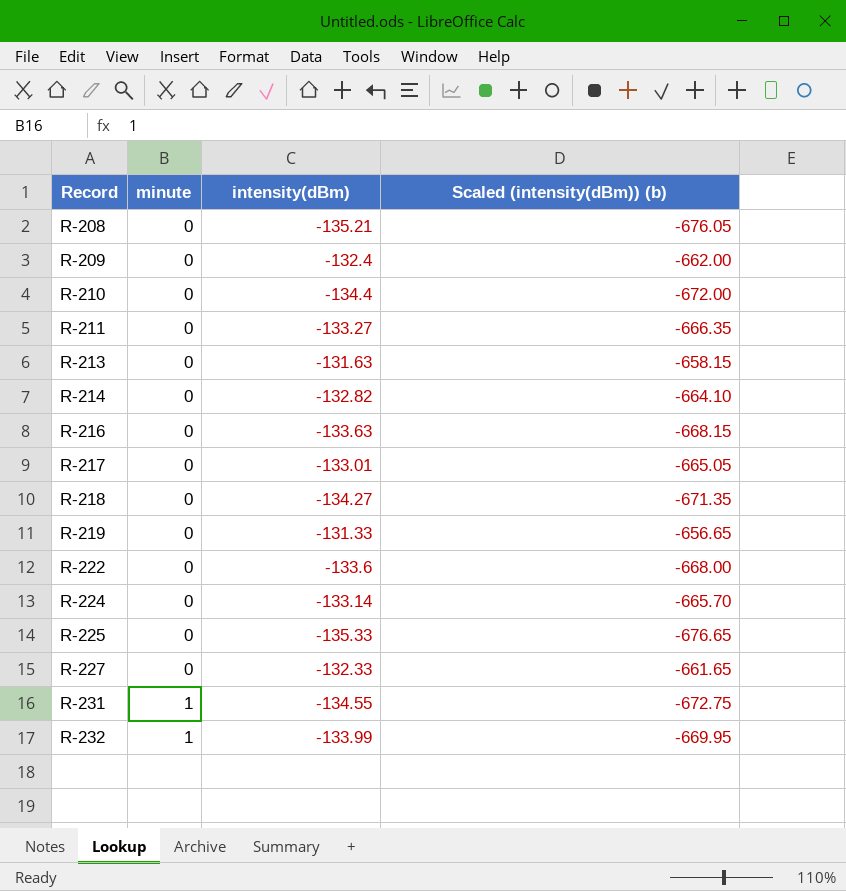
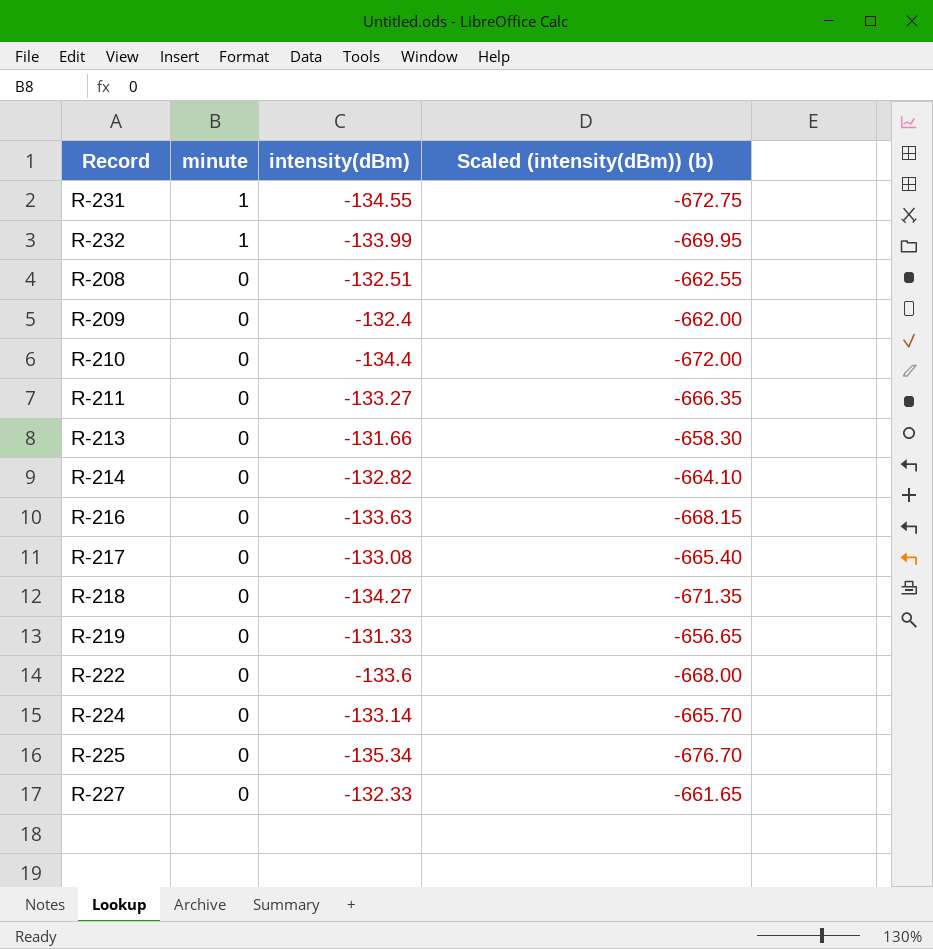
row order: Record ascending -> minute descending
R-208 | intensity(dBm): -135.21 -> -132.51
R-208 | Scaled (intensity(dBm)) (b): -676.05 -> -662.55
R-213 | intensity(dBm): -131.63 -> -131.66
R-213 | Scaled (intensity(dBm)) (b): -658.15 -> -658.30
R-217 | intensity(dBm): -133.01 -> -133.08
R-217 | Scaled (intensity(dBm)) (b): -665.05 -> -665.40
R-225 | intensity(dBm): -135.33 -> -135.34
R-225 | Scaled (intensity(dBm)) (b): -676.65 -> -676.70

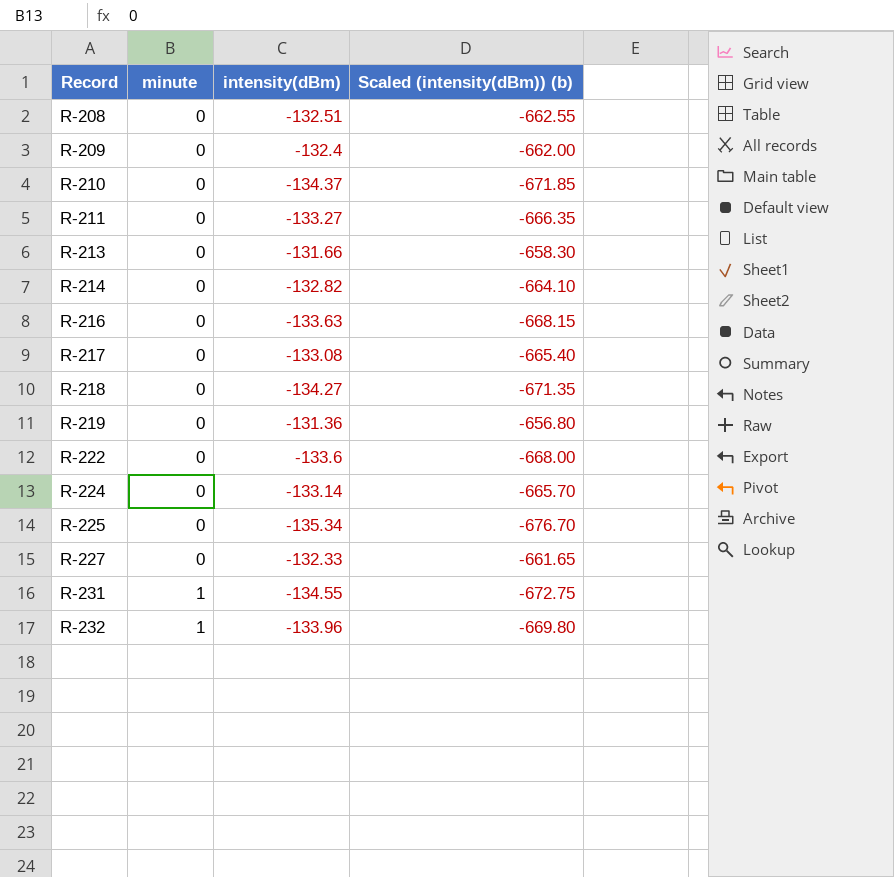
row order: minute descending -> Record ascending
R-210 | intensity(dBm): -134.4 -> -134.37
R-210 | Scaled (intensity(dBm)) (b): -672.00 -> -671.85
R-219 | intensity(dBm): -131.33 -> -131.36
R-219 | Scaled (intensity(dBm)) (b): -656.65 -> -656.80
R-232 | intensity(dBm): -133.99 -> -133.96
R-232 | Scaled (intensity(dBm)) (b): -669.95 -> -669.80

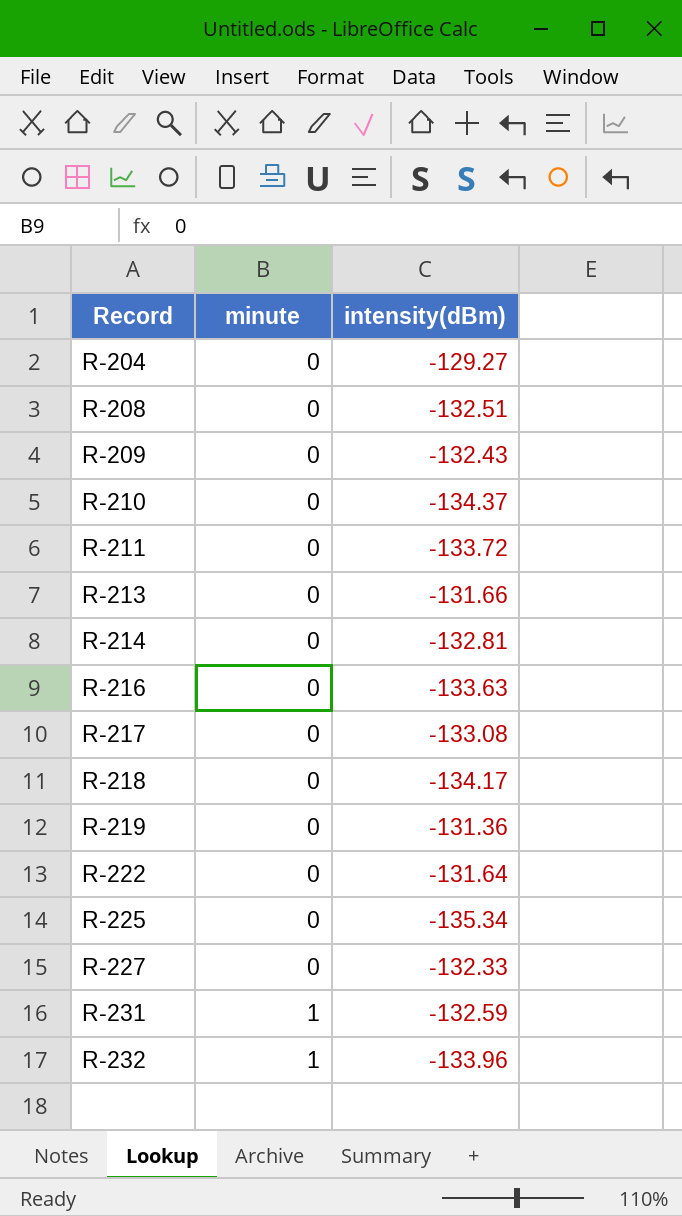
column Scaled (intensity(dBm)) (b) | formula: [intensity(dBm)] * 5 -> none
row R-224: 0 | -133.14 | -665.70 -> none
row R-204: none -> 0 | -129.27
R-209 | intensity(dBm): -132.4 -> -132.43
R-211 | intensity(dBm): -133.27 -> -133.72
R-214 | intensity(dBm): -132.82 -> -132.81
R-218 | intensity(dBm): -134.27 -> -134.17
R-222 | intensity(dBm): -133.6 -> -131.64
R-231 | intensity(dBm): -134.55 -> -132.59

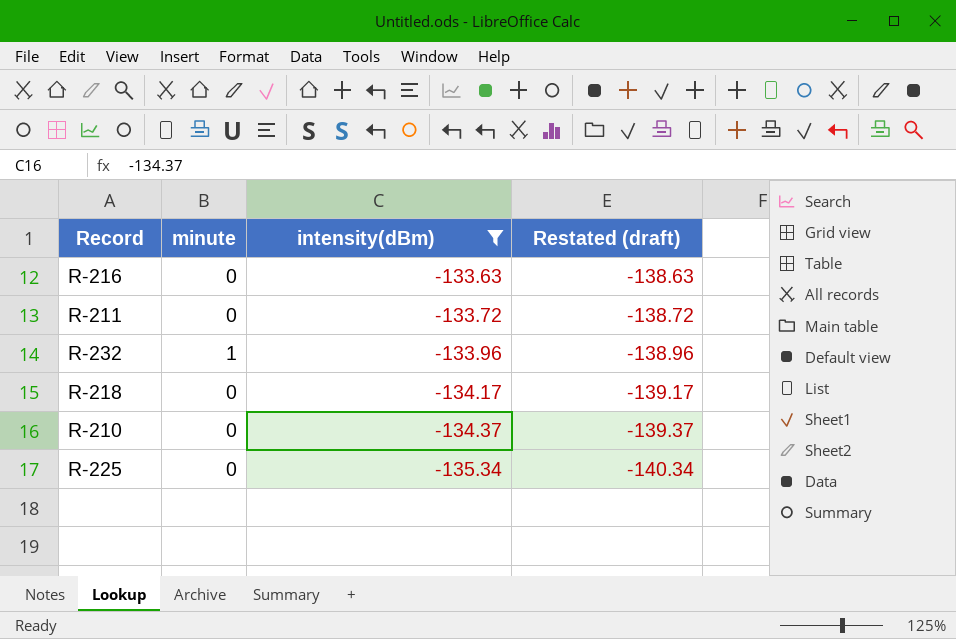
filter: none -> intensity(dBm) <= -133.63
row order: Record ascending -> intensity(dBm) descending
column Restated (draft) | formula: none -> [intensity(dBm)] - 5

